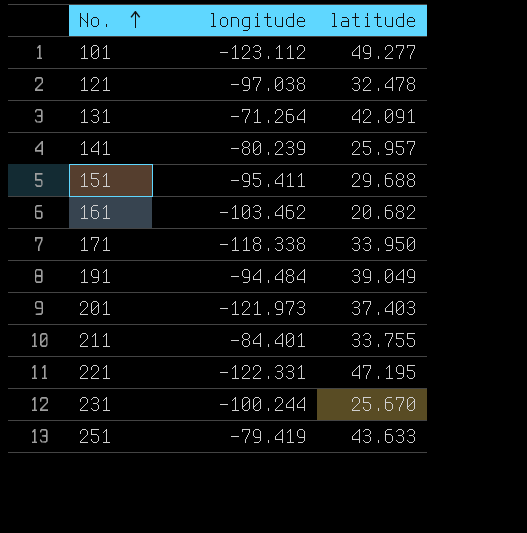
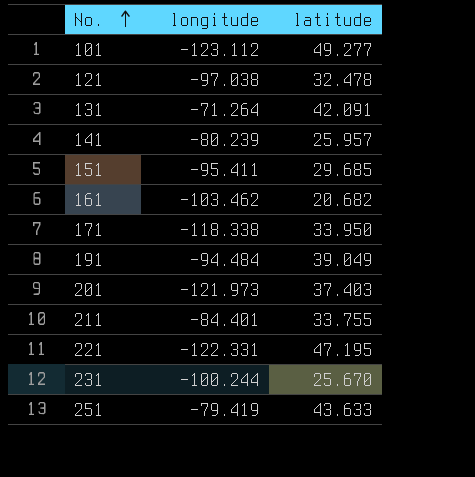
151 | latitude: 29.688 -> 29.685

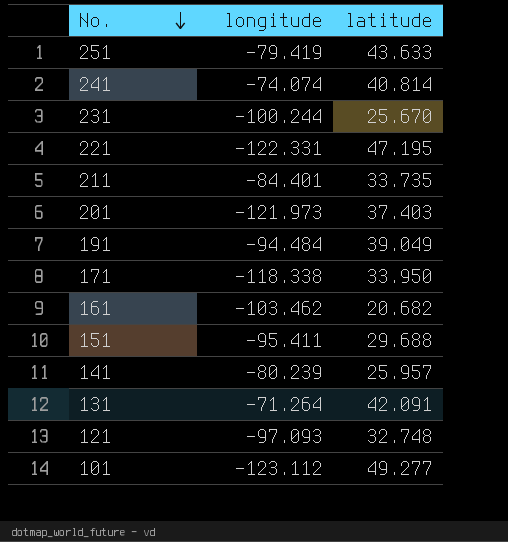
row order: No. ascending -> No. descending
row 241: none -> -74.074 | 40.814
211 | latitude: 33.755 -> 33.735
151 | latitude: 29.685 -> 29.688
121 | longitude: -97.038 -> -97.093
121 | latitude: 32.478 -> 32.748

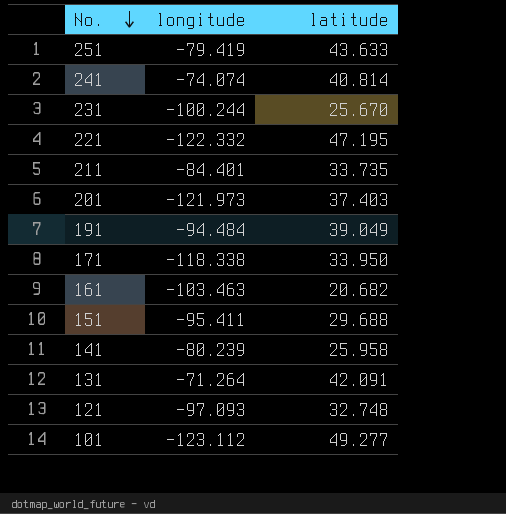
221 | longitude: -122.331 -> -122.332
161 | longitude: -103.462 -> -103.463
141 | latitude: 25.957 -> 25.958

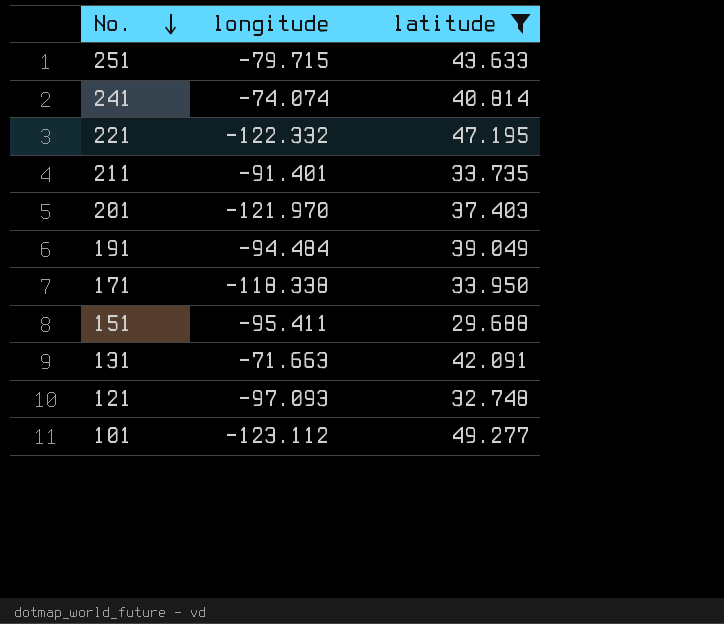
filter: none -> latitude >= 29.688
251 | longitude: -79.419 -> -79.715
211 | longitude: -84.401 -> -91.401
201 | longitude: -121.973 -> -121.970
131 | longitude: -71.264 -> -71.663

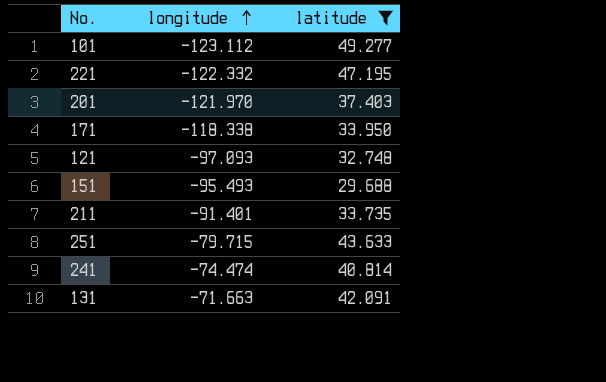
row order: No. descending -> longitude ascending
row 191: -94.484 | 39.049 -> none
151 | longitude: -95.411 -> -95.493
241 | longitude: -74.074 -> -74.474

